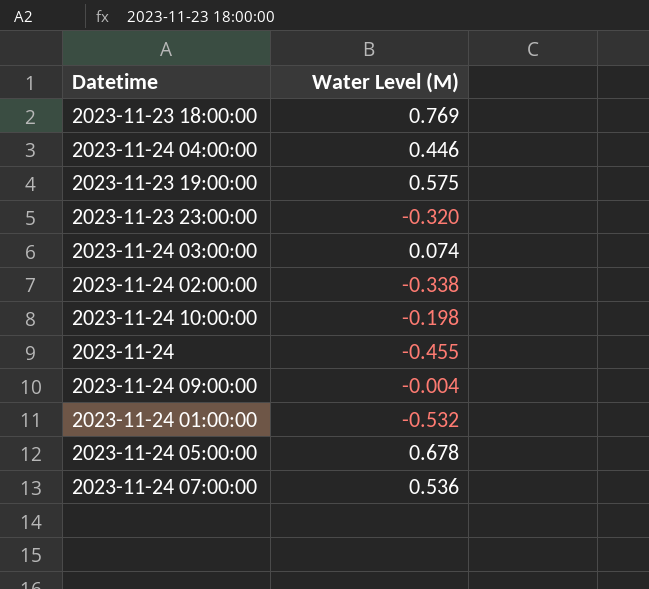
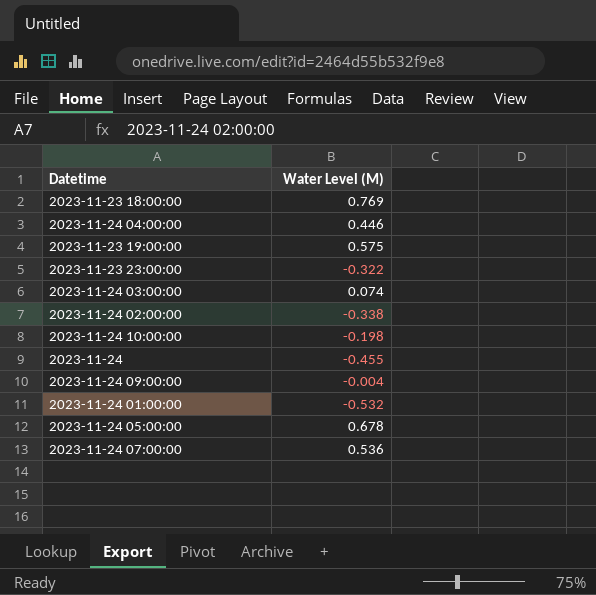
2023-11-23 23:00:00 | Water Level (M): -0.320 -> -0.322

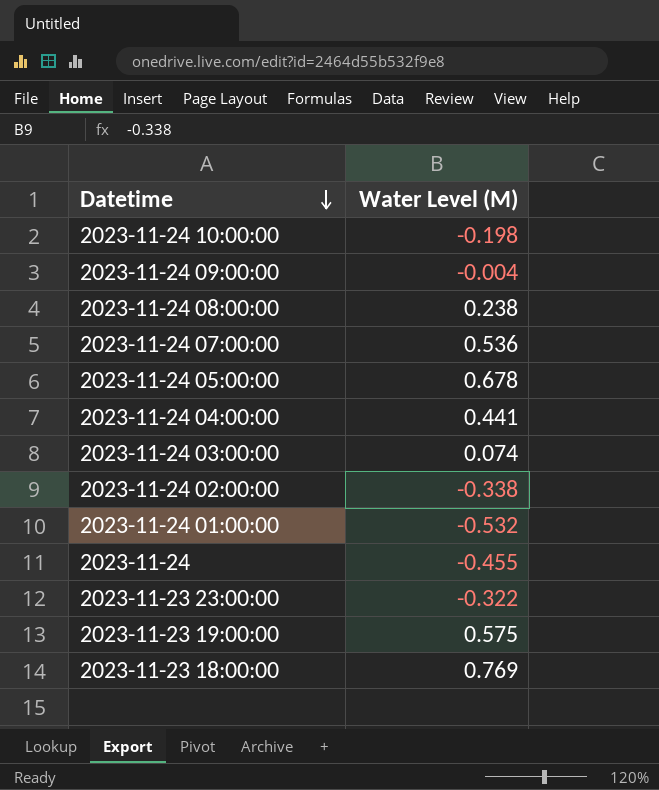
row order: none -> Datetime descending
row 2023-11-24 08:00:00: none -> 0.238
2023-11-24 04:00:00 | Water Level (M): 0.446 -> 0.441

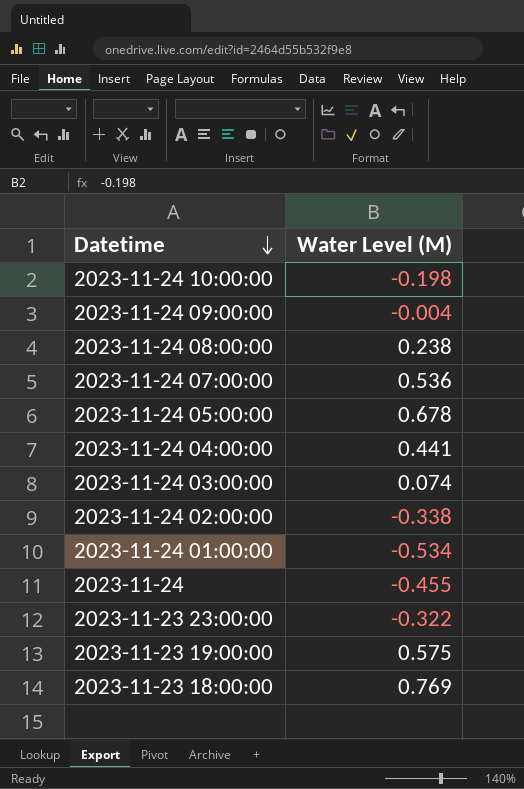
2023-11-24 01:00:00 | Water Level (M): -0.532 -> -0.534

